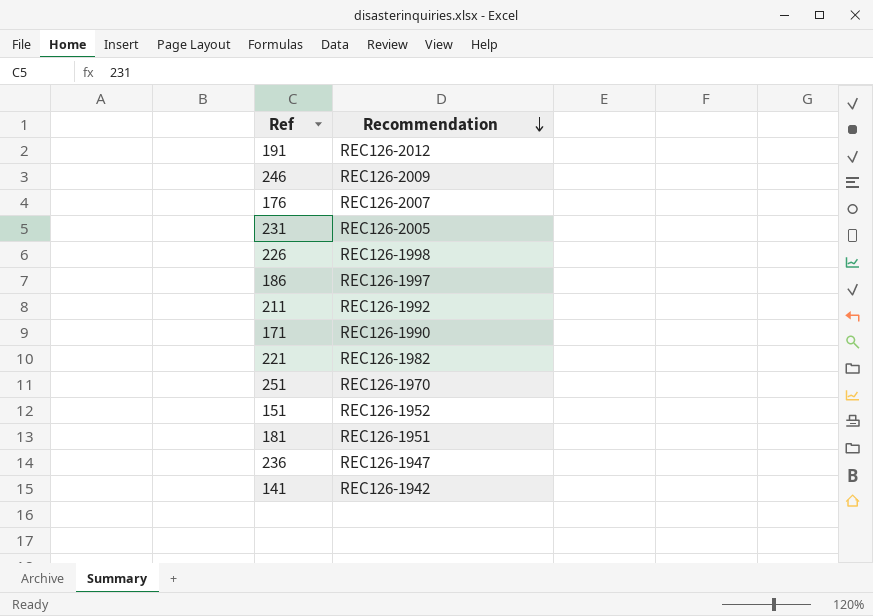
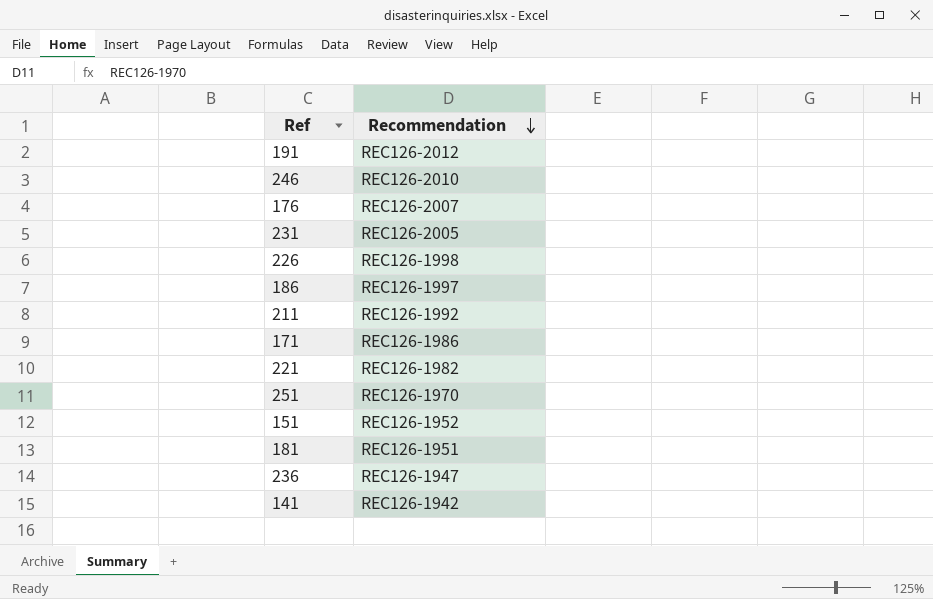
246 | Recommendation: REC126-2009 -> REC126-2010
171 | Recommendation: REC126-1990 -> REC126-1986

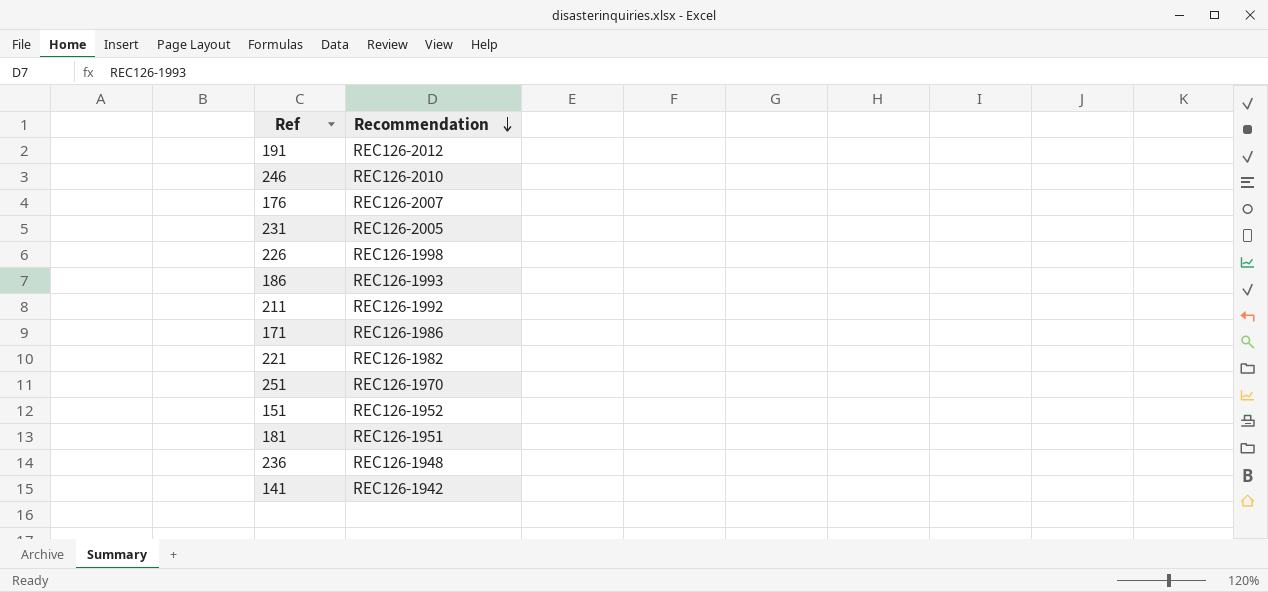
186 | Recommendation: REC126-1997 -> REC126-1993
236 | Recommendation: REC126-1947 -> REC126-1948

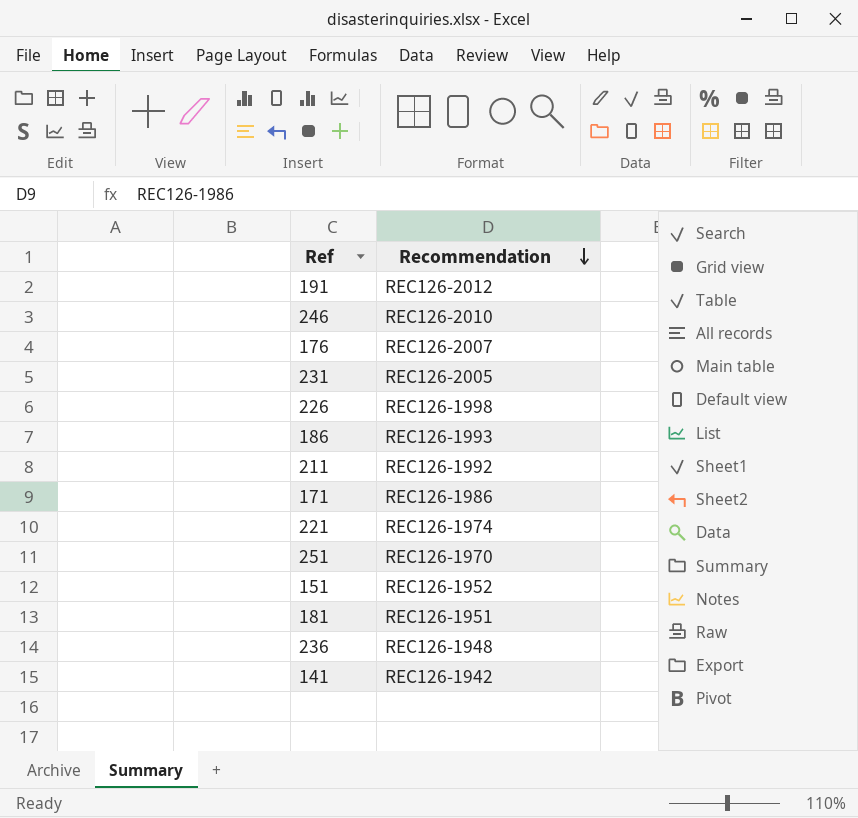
221 | Recommendation: REC126-1982 -> REC126-1974

